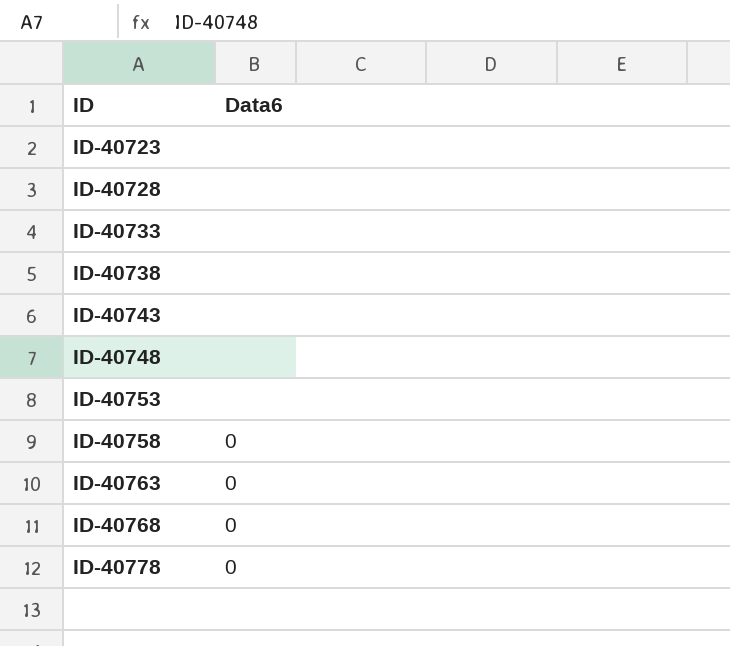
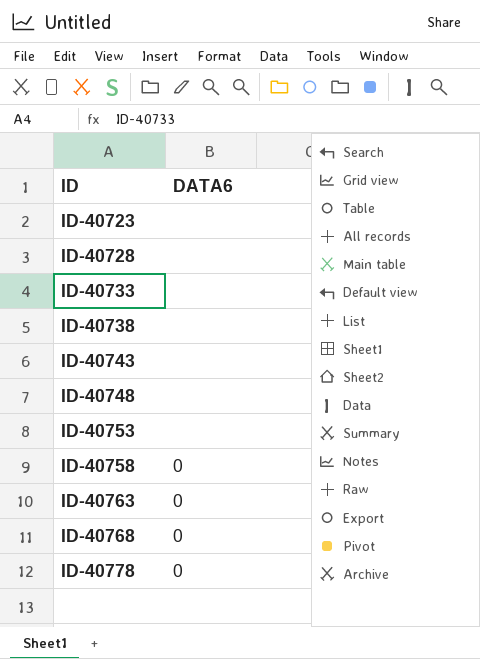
column name: Data6 -> DATA6

